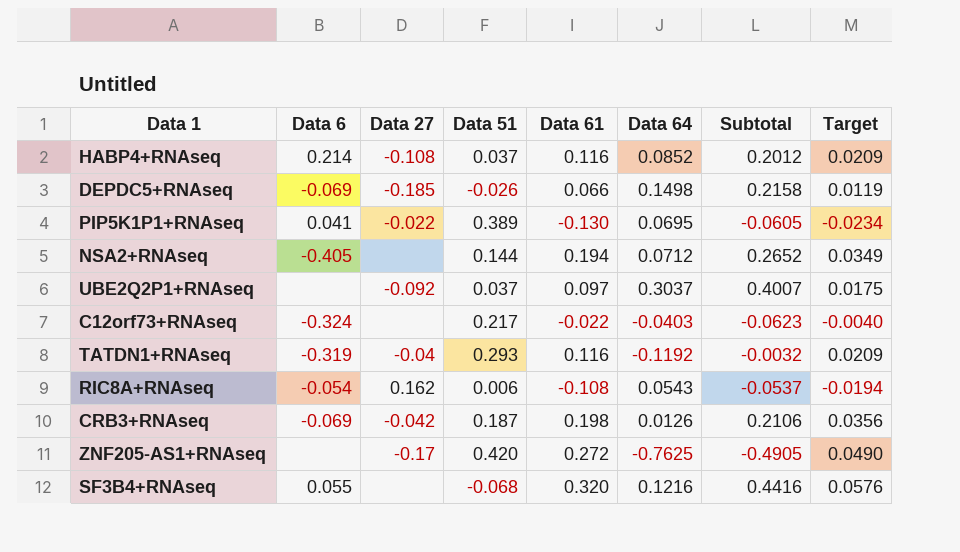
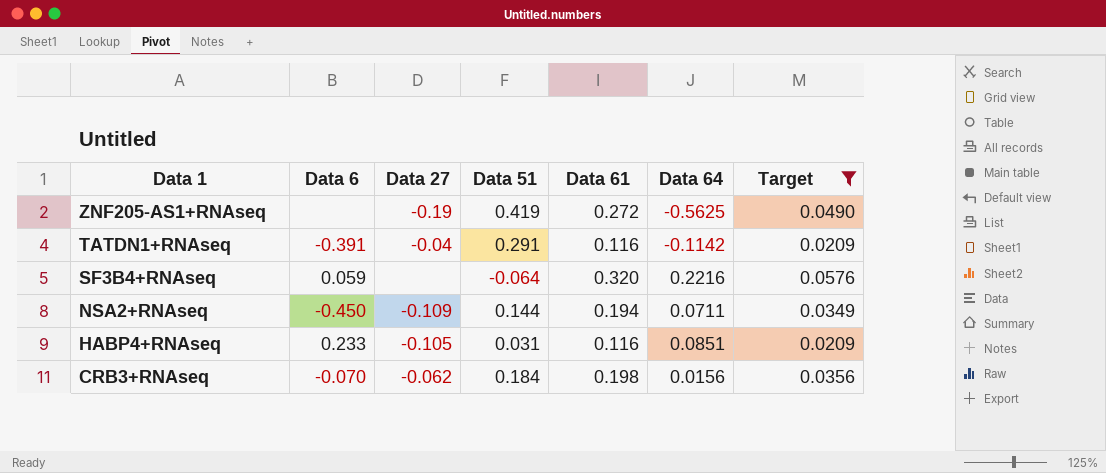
filter: none -> Target >= 0.0209
row order: none -> Data 1 descending
column Subtotal | formula: [Data 61] + [Data 64] -> none
ZNF205-AS1+RNAseq | Data 27: -0.17 -> -0.19
ZNF205-AS1+RNAseq | Data 51: 0.420 -> 0.419
ZNF205-AS1+RNAseq | Data 64: -0.7625 -> -0.5625
TATDN1+RNAseq | Data 6: -0.319 -> -0.391
TATDN1+RNAseq | Data 51: 0.293 -> 0.291
TATDN1+RNAseq | Data 64: -0.1192 -> -0.1142
SF3B4+RNAseq | Data 6: 0.055 -> 0.059
SF3B4+RNAseq | Data 51: -0.068 -> -0.064
SF3B4+RNAseq | Data 64: 0.1216 -> 0.2216
NSA2+RNAseq | Data 6: -0.405 -> -0.450
NSA2+RNAseq | Data 27: none -> -0.109
NSA2+RNAseq | Data 64: 0.0712 -> 0.0711
HABP4+RNAseq | Data 6: 0.214 -> 0.233
HABP4+RNAseq | Data 27: -0.108 -> -0.105
HABP4+RNAseq | Data 51: 0.037 -> 0.031
HABP4+RNAseq | Data 64: 0.0852 -> 0.0851
CRB3+RNAseq | Data 6: -0.069 -> -0.070
CRB3+RNAseq | Data 27: -0.042 -> -0.062
CRB3+RNAseq | Data 51: 0.187 -> 0.184
CRB3+RNAseq | Data 64: 0.0126 -> 0.0156

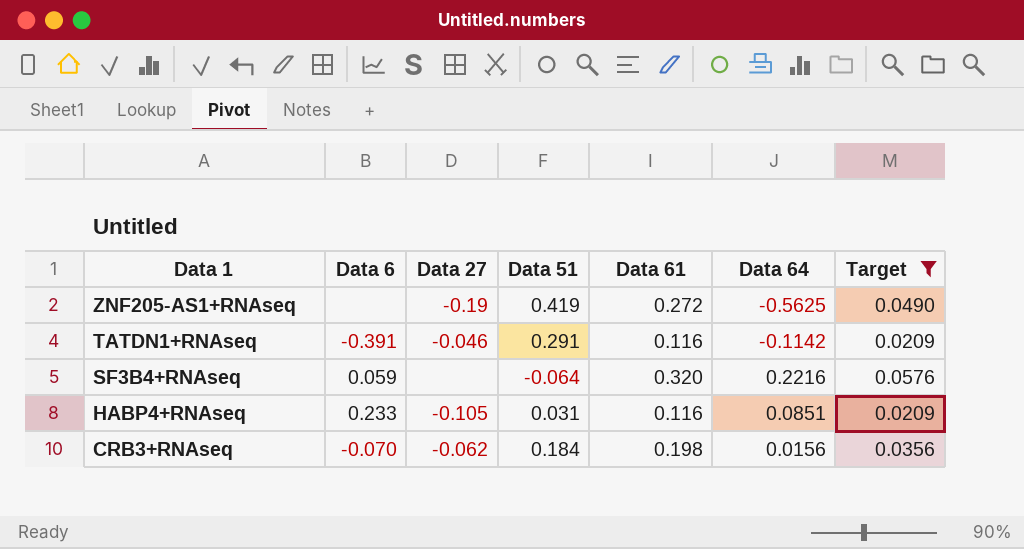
row NSA2+RNAseq: -0.450 | -0.109 | 0.144 | 0.194 | 0.0711 | 0.0349 -> none
TATDN1+RNAseq | Data 27: -0.04 -> -0.046

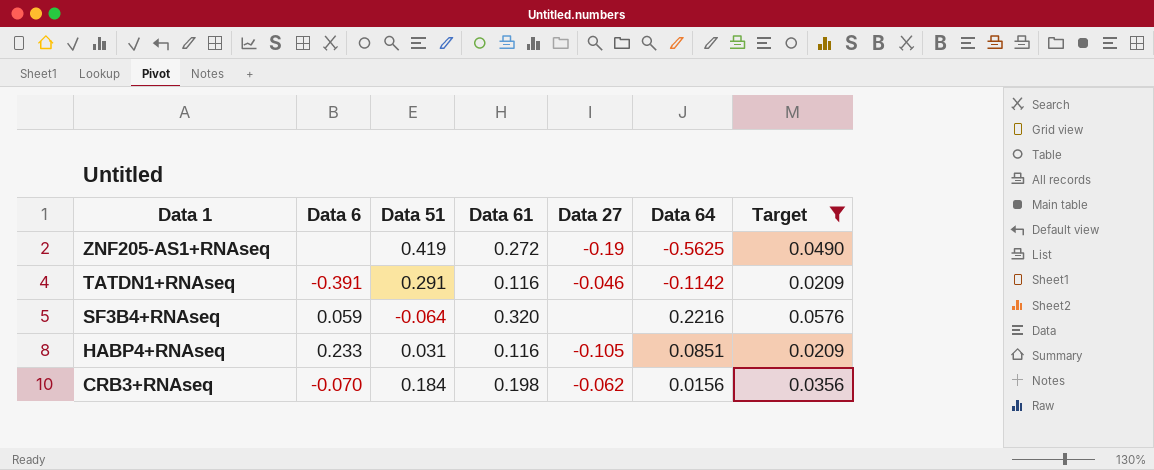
column Data 27 | position: 3 -> 5

